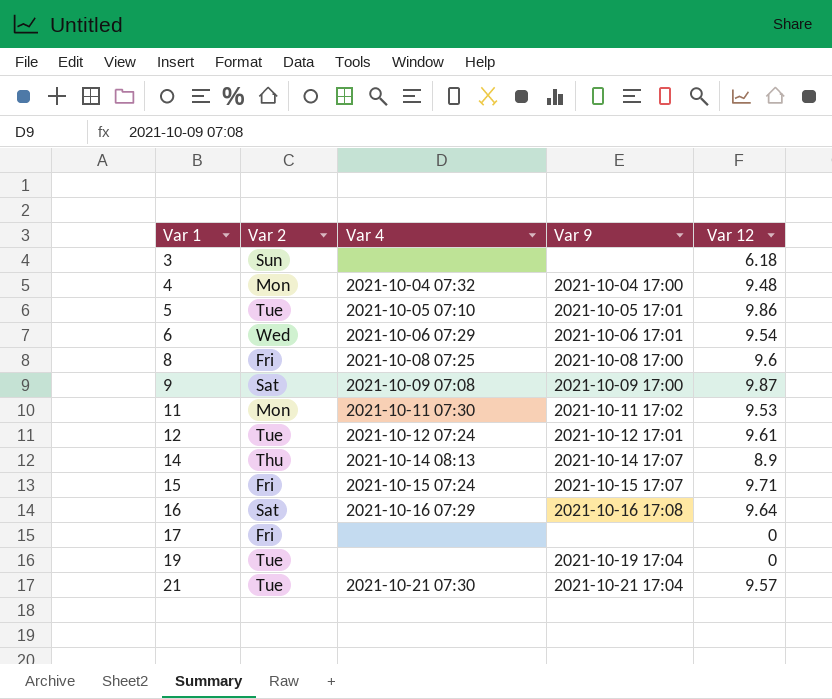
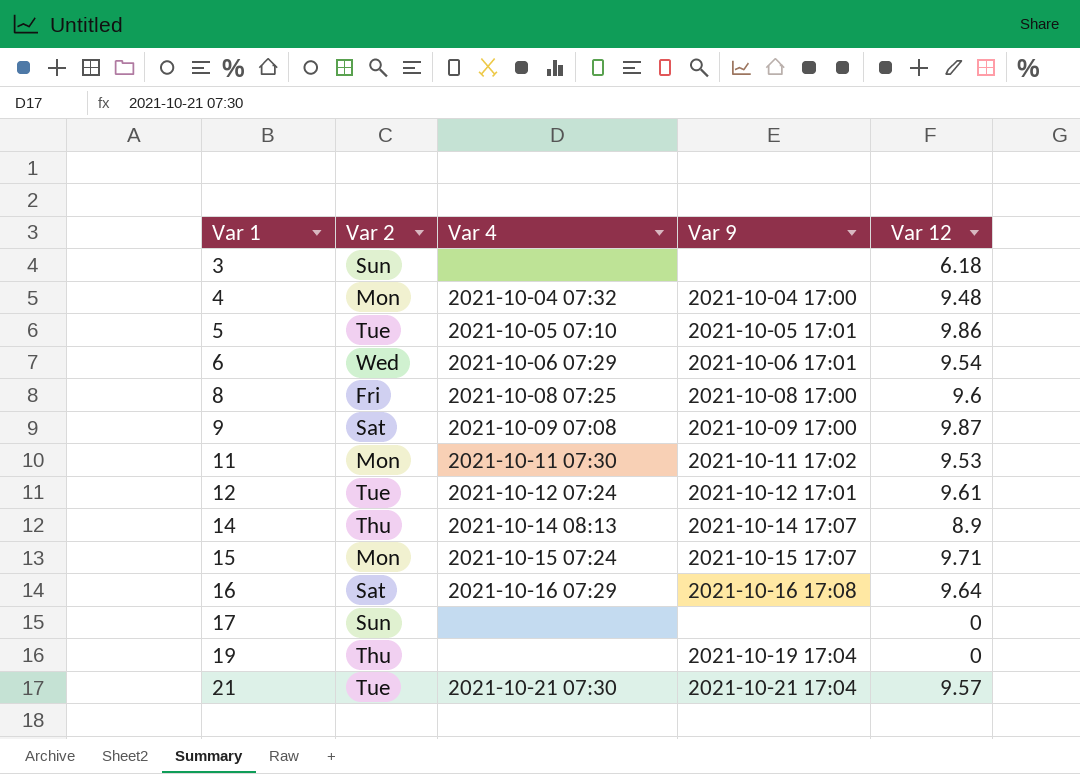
15 | Var 2: Fri -> Mon
17 | Var 2: Fri -> Sun
19 | Var 2: Tue -> Thu

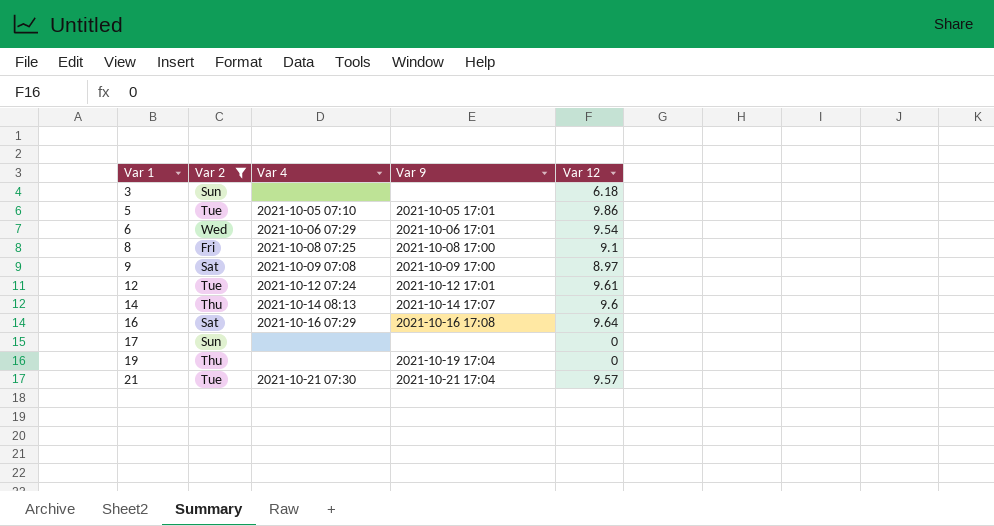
filter: none -> Var 2 != Mon
8 | Var 12: 9.6 -> 9.1
9 | Var 12: 9.87 -> 8.97
14 | Var 12: 8.9 -> 9.6

